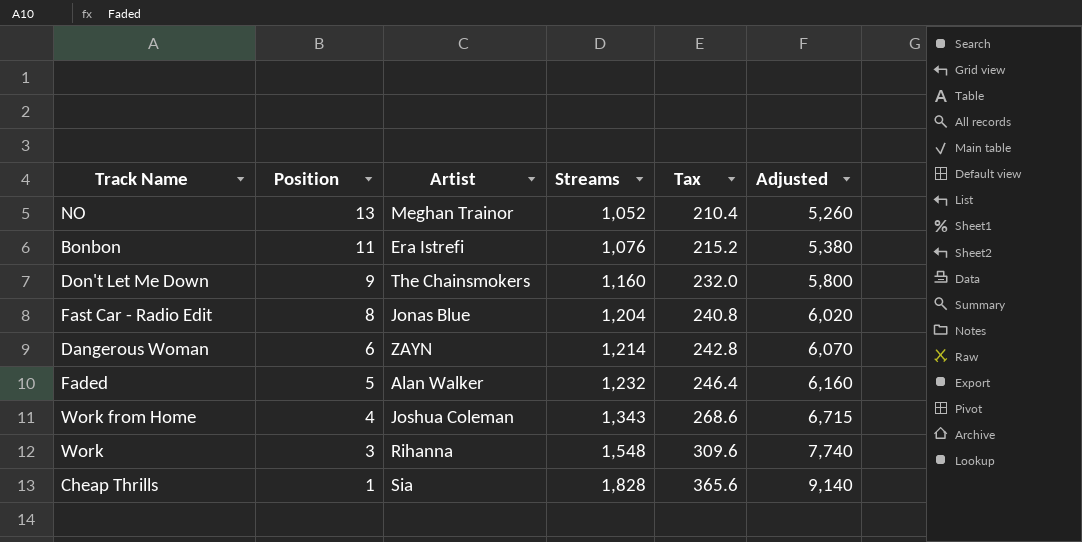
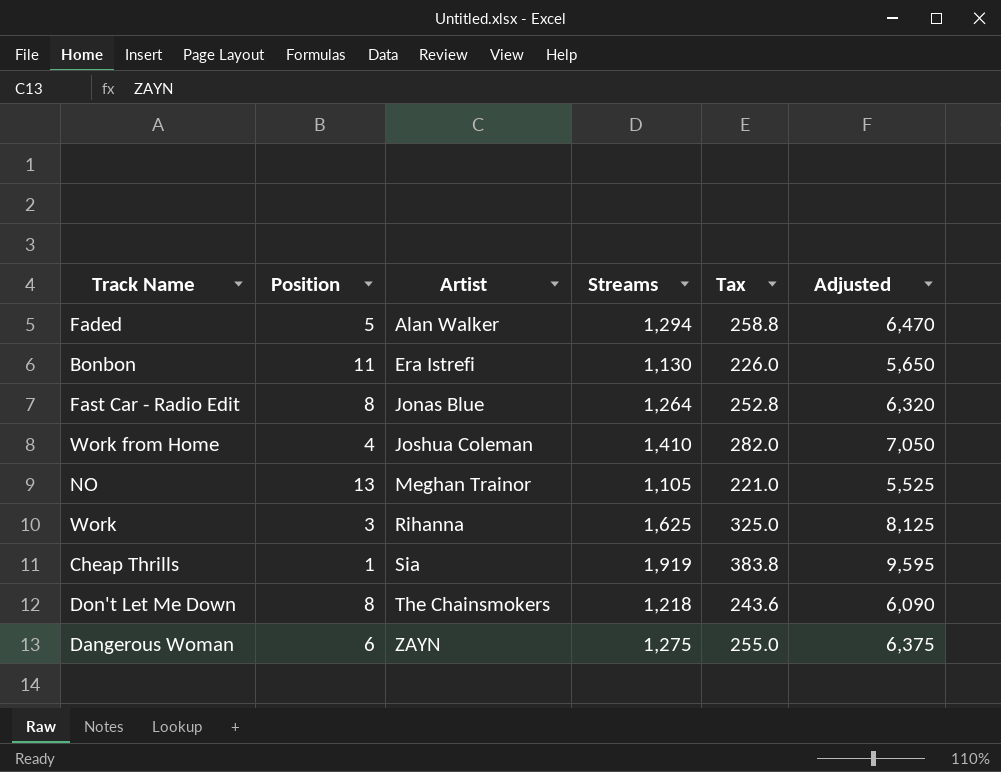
row order: Position descending -> Artist ascending
Faded | Streams: 1,232 -> 1,294
Faded | Tax: 246.4 -> 258.8
Faded | Adjusted: 6,160 -> 6,470
Bonbon | Streams: 1,076 -> 1,130
Bonbon | Tax: 215.2 -> 226.0
Bonbon | Adjusted: 5,380 -> 5,650
Fast Car - Radio Edit | Streams: 1,204 -> 1,264
Fast Car - Radio Edit | Tax: 240.8 -> 252.8
Fast Car - Radio Edit | Adjusted: 6,020 -> 6,320
Work from Home | Streams: 1,343 -> 1,410
Work from Home | Tax: 268.6 -> 282.0
Work from Home | Adjusted: 6,715 -> 7,050
NO | Streams: 1,052 -> 1,105
NO | Tax: 210.4 -> 221.0
NO | Adjusted: 5,260 -> 5,525
Work | Streams: 1,548 -> 1,625
Work | Tax: 309.6 -> 325.0
Work | Adjusted: 7,740 -> 8,125
Cheap Thrills | Streams: 1,828 -> 1,919
Cheap Thrills | Tax: 365.6 -> 383.8
Cheap Thrills | Adjusted: 9,140 -> 9,595
Don't Let Me Down | Position: 9 -> 8
Don't Let Me Down | Streams: 1,160 -> 1,218
Don't Let Me Down | Tax: 232.0 -> 243.6
Don't Let Me Down | Adjusted: 5,800 -> 6,090
Dangerous Woman | Streams: 1,214 -> 1,275
Dangerous Woman | Tax: 242.8 -> 255.0
Dangerous Woman | Adjusted: 6,070 -> 6,375

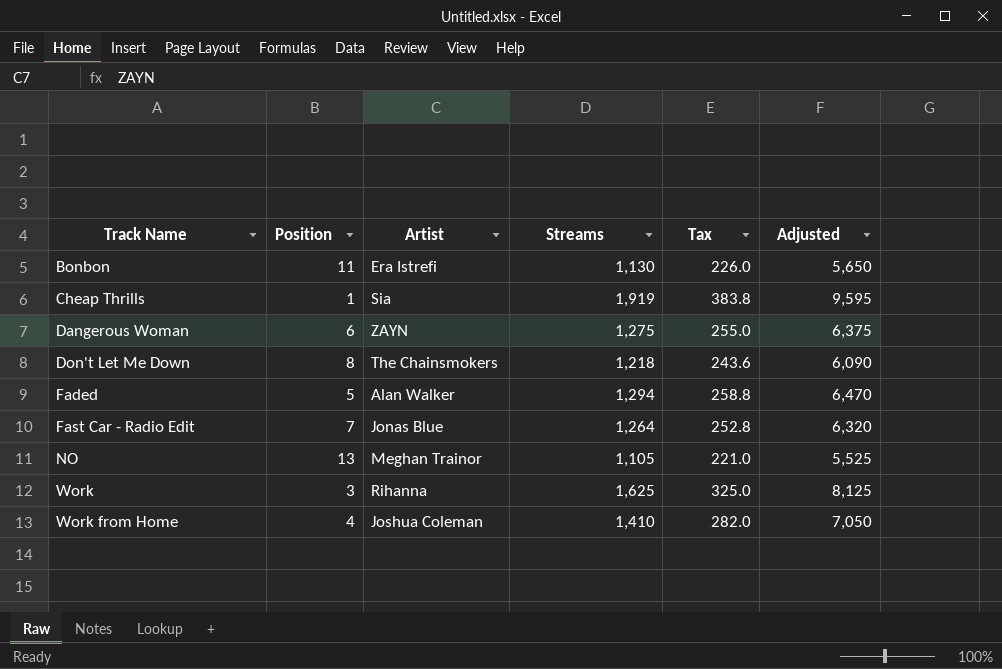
row order: Artist ascending -> Track Name ascending
Fast Car - Radio Edit | Position: 8 -> 7

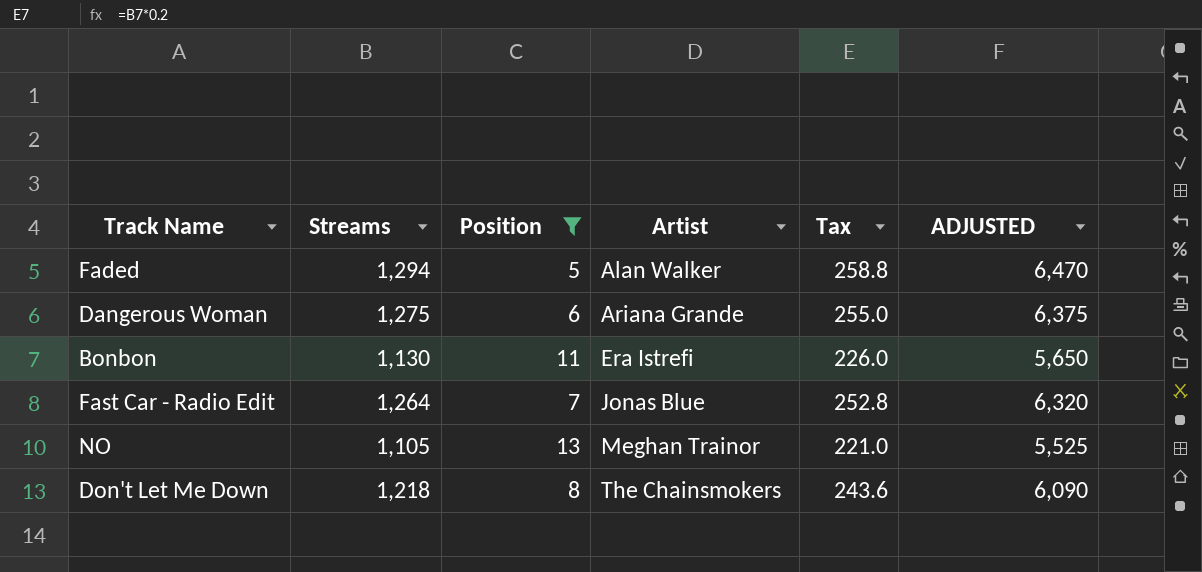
filter: none -> Position >= 5
row order: Track Name ascending -> Artist ascending
column Streams | position: 4 -> 2
column name: Adjusted -> ADJUSTED
Dangerous Woman | Artist: ZAYN -> Ariana Grande

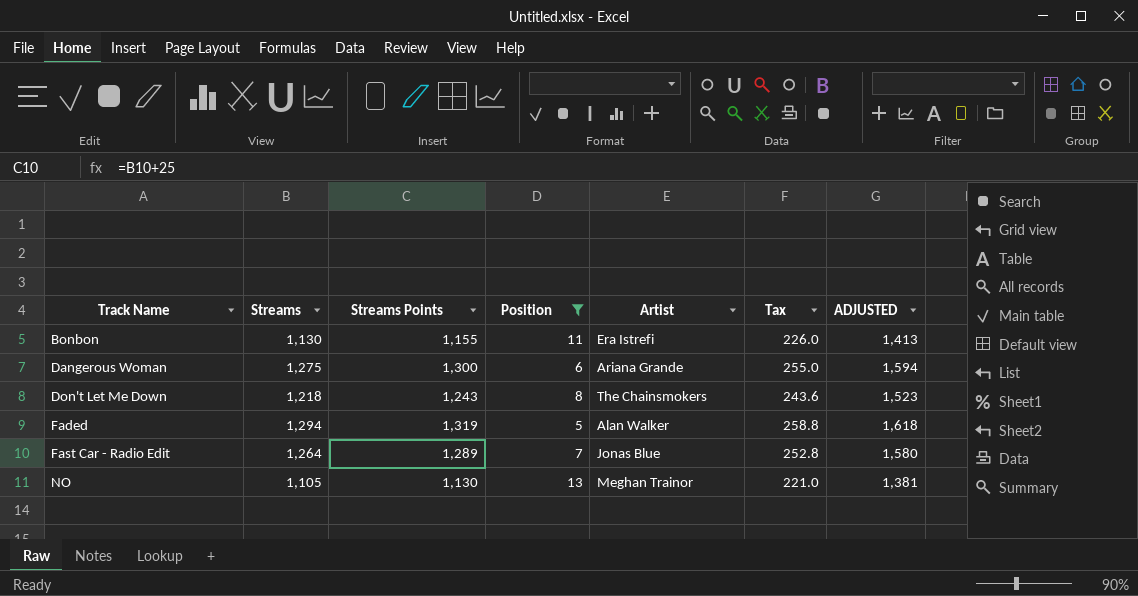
row order: Artist ascending -> Track Name ascending
column Streams Points | formula: none -> [Streams] + 25
column ADJUSTED | formula: [Streams] * 5 -> [Streams] * 1.25

